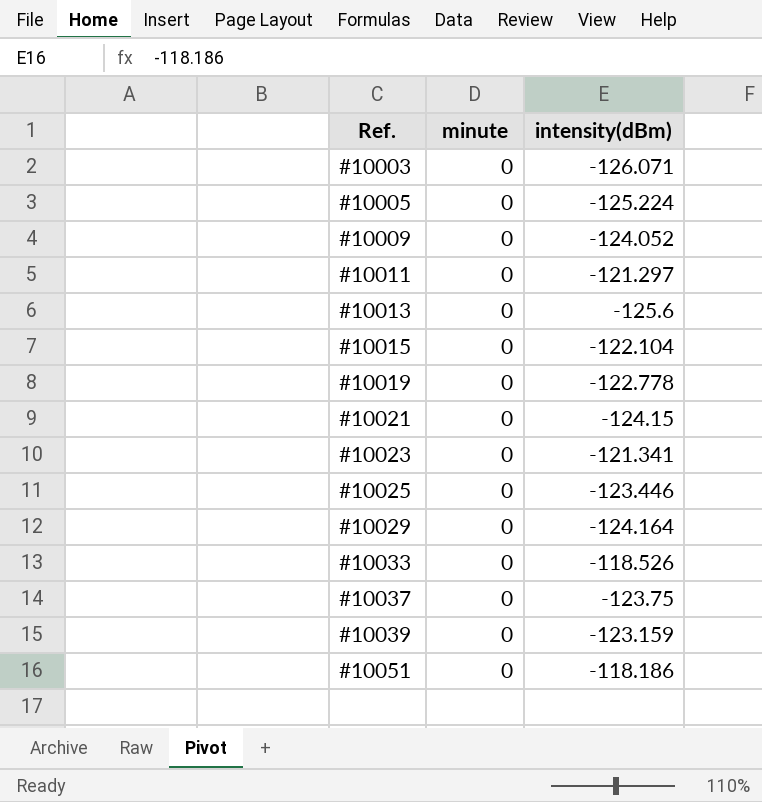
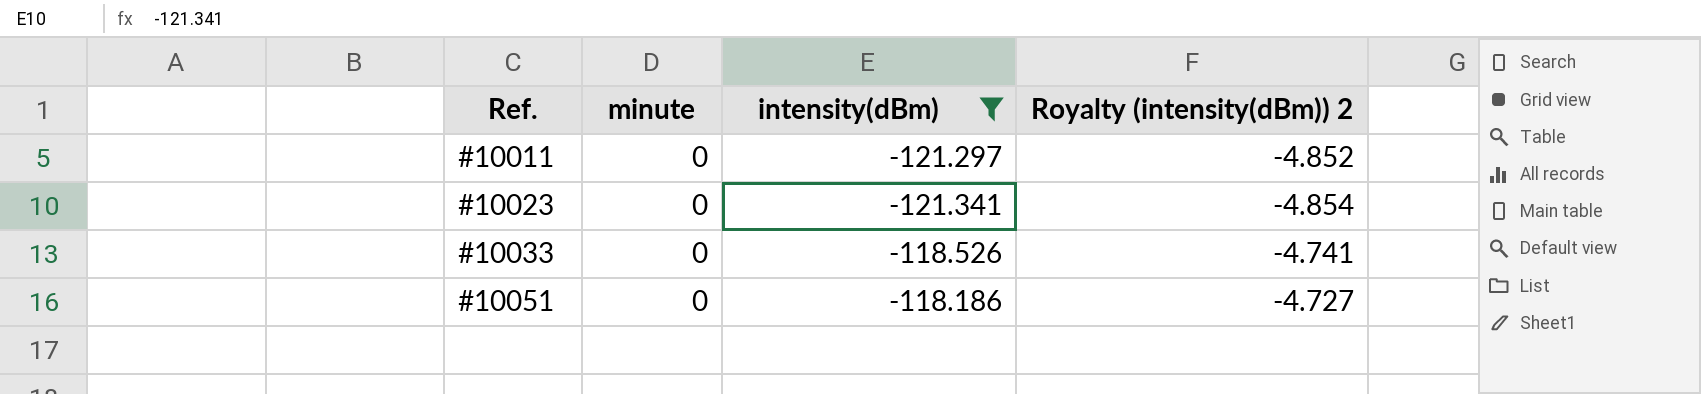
filter: none -> intensity(dBm) >= -121.341
column Royalty (intensity(dBm)) 2 | formula: none -> [intensity(dBm)] * 0.04

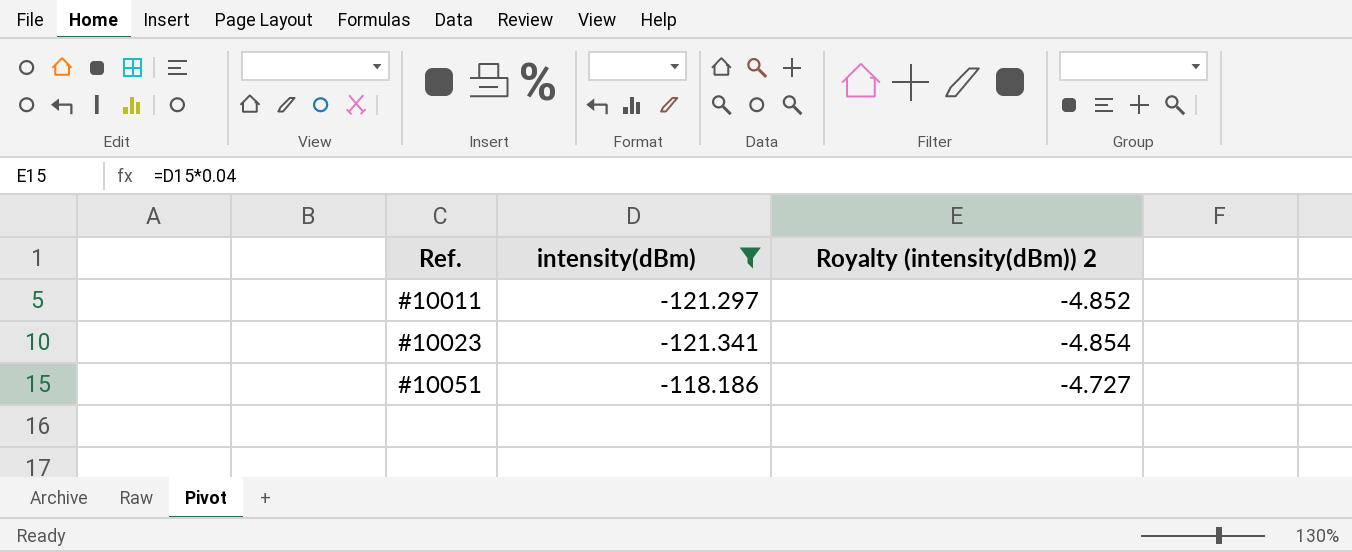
column minute | position: 2 -> none
row #10033: 0 | -118.526 | -4.741 -> none

